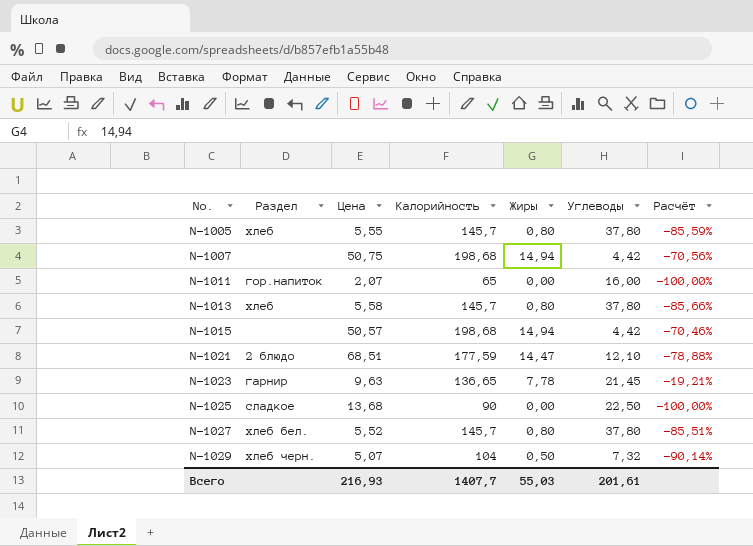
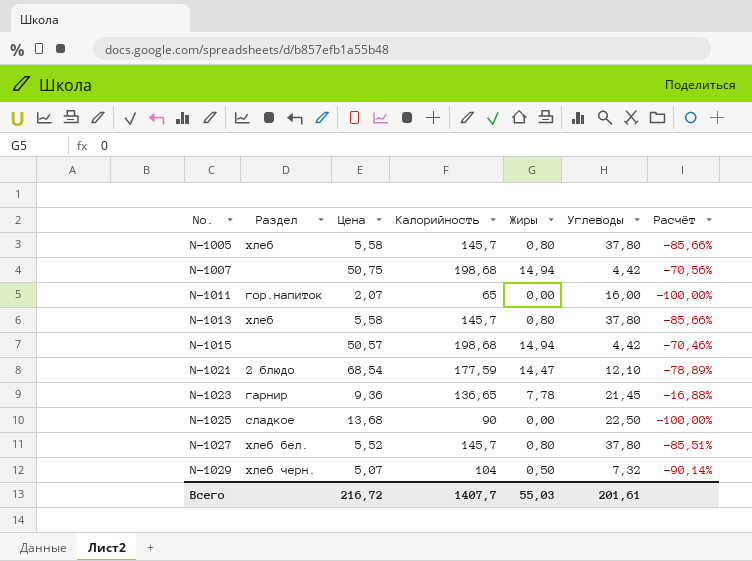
N-1005 | Цена: 5,55 -> 5,58
N-1005 | Расчёт: -85,59% -> -85,66%
N-1021 | Цена: 68,51 -> 68,54
N-1021 | Расчёт: -78,88% -> -78,89%
N-1023 | Цена: 9,63 -> 9,36
N-1023 | Расчёт: -19,21% -> -16,88%
Всего | Цена: 216,93 -> 216,72

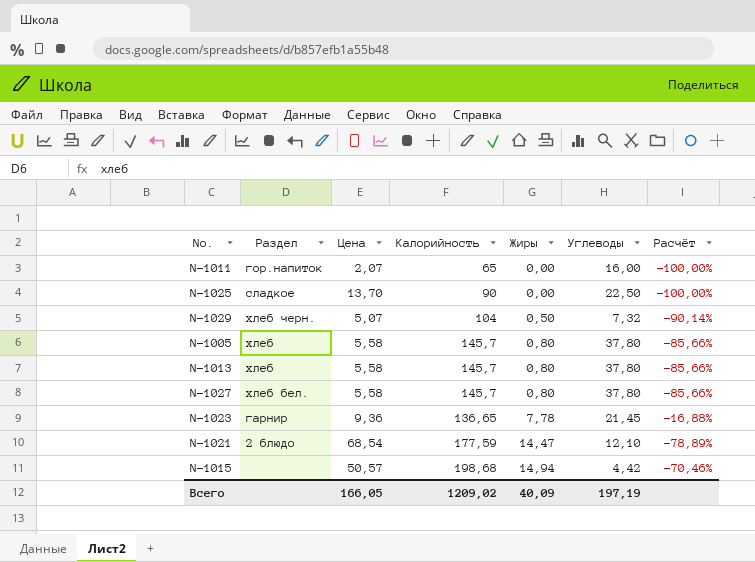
row order: No. ascending -> Жиры ascending
row N-1007: none | 50,75 | 198,68 | 14,94 | 4,42 | -70,56% -> none
N-1025 | Цена: 13,68 -> 13,70
N-1027 | Цена: 5,52 -> 5,58
N-1027 | Расчёт: -85,51% -> -85,66%
Всего | Цена: 216,72 -> 166,05
Всего | Калорийность: 1407,7 -> 1209,02
Всего | Жиры: 55,03 -> 40,09
Всего | Углеводы: 201,61 -> 197,19

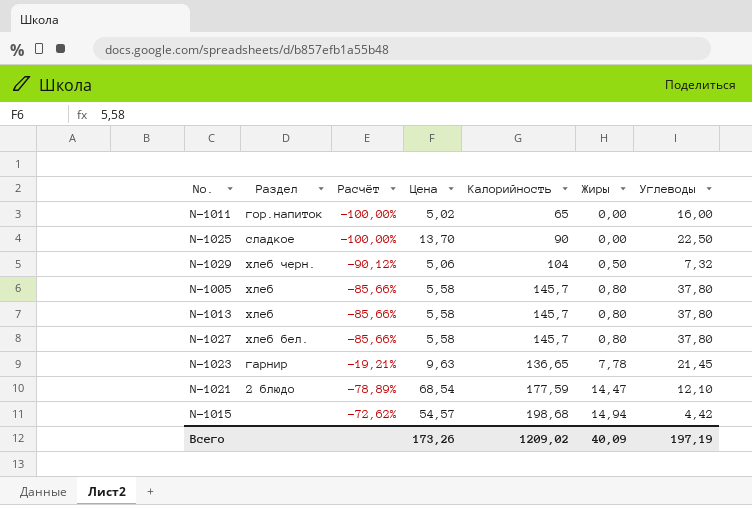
column Расчёт | position: 7 -> 3
N-1011 | Цена: 2,07 -> 5,02
N-1029 | Расчёт: -90,14% -> -90,12%
N-1029 | Цена: 5,07 -> 5,06
N-1023 | Расчёт: -16,88% -> -19,21%
N-1023 | Цена: 9,36 -> 9,63
N-1015 | Расчёт: -70,46% -> -72,62%
N-1015 | Цена: 50,57 -> 54,57
Всего | Цена: 166,05 -> 173,26

